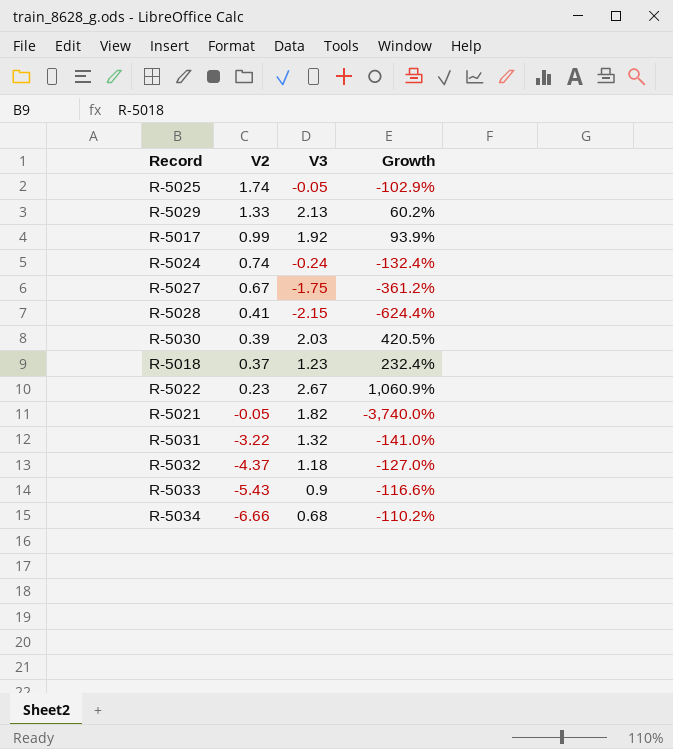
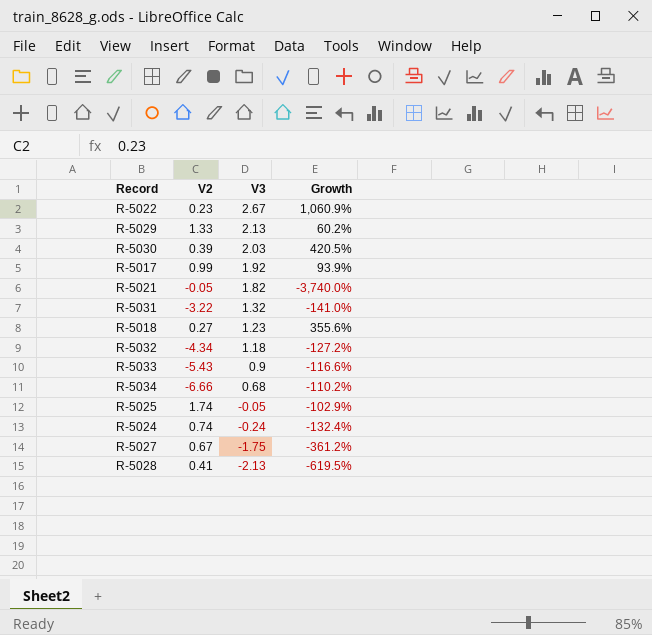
row order: V2 descending -> V3 descending
R-5018 | V2: 0.37 -> 0.27
R-5018 | Growth: 232.4% -> 355.6%
R-5032 | V2: -4.37 -> -4.34
R-5032 | Growth: -127.0% -> -127.2%
R-5028 | V3: -2.15 -> -2.13
R-5028 | Growth: -624.4% -> -619.5%

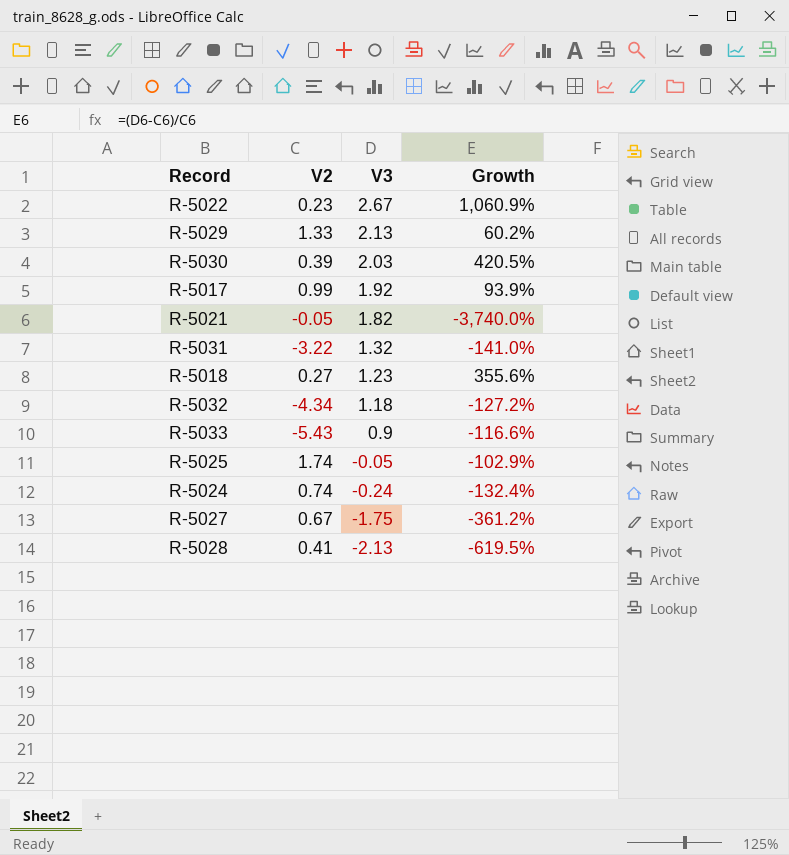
row R-5034: -6.66 | 0.68 | -110.2% -> none

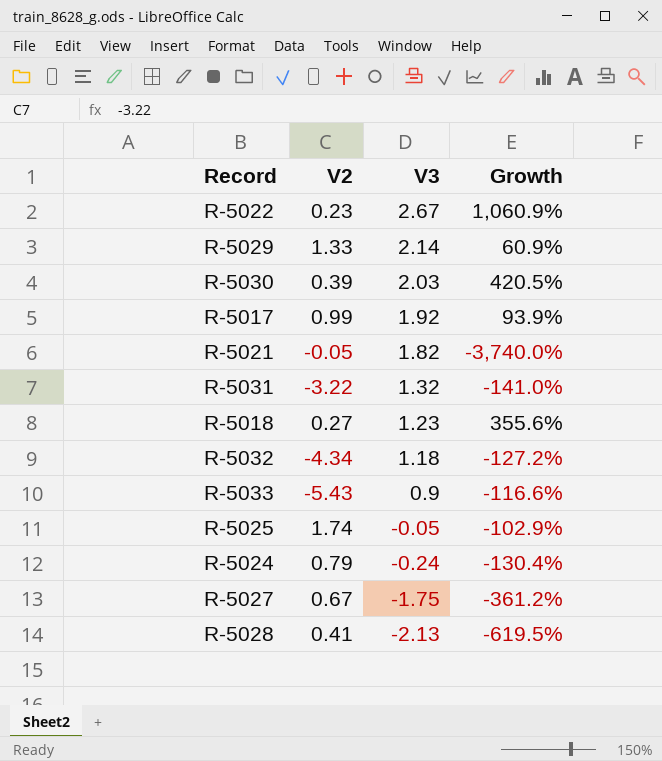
R-5029 | V3: 2.13 -> 2.14
R-5029 | Growth: 60.2% -> 60.9%
R-5024 | V2: 0.74 -> 0.79
R-5024 | Growth: -132.4% -> -130.4%

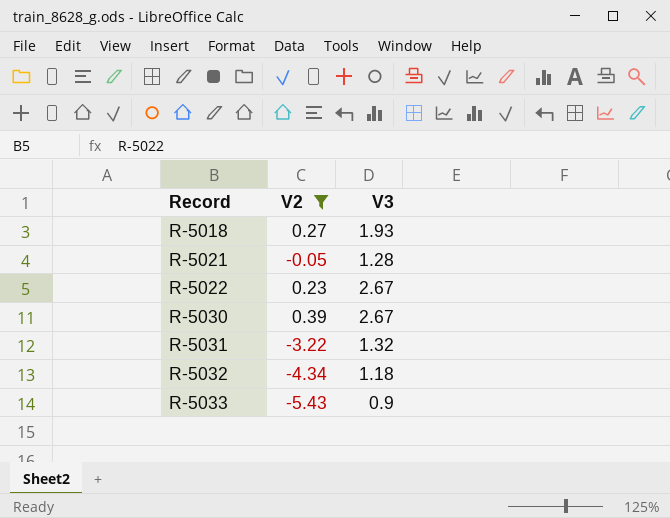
filter: none -> V2 <= 0.39
row order: V3 descending -> Record ascending
column Growth | formula: ([V3] - [V2]) / [V2] -> none
R-5018 | V3: 1.23 -> 1.93
R-5021 | V3: 1.82 -> 1.28
R-5030 | V3: 2.03 -> 2.67

